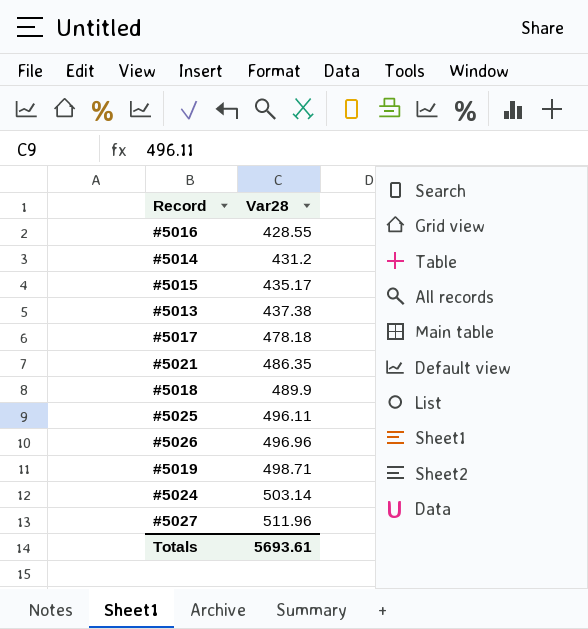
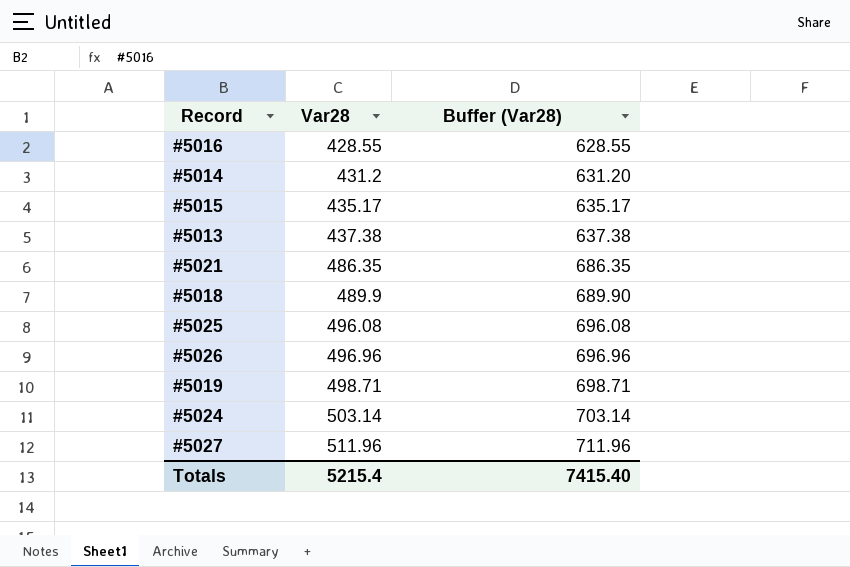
column Buffer (Var28) | formula: none -> [Var28] + 200
row #5017: 478.18 -> none
#5025 | Var28: 496.11 -> 496.08
Totals | Var28: 5693.61 -> 5215.4

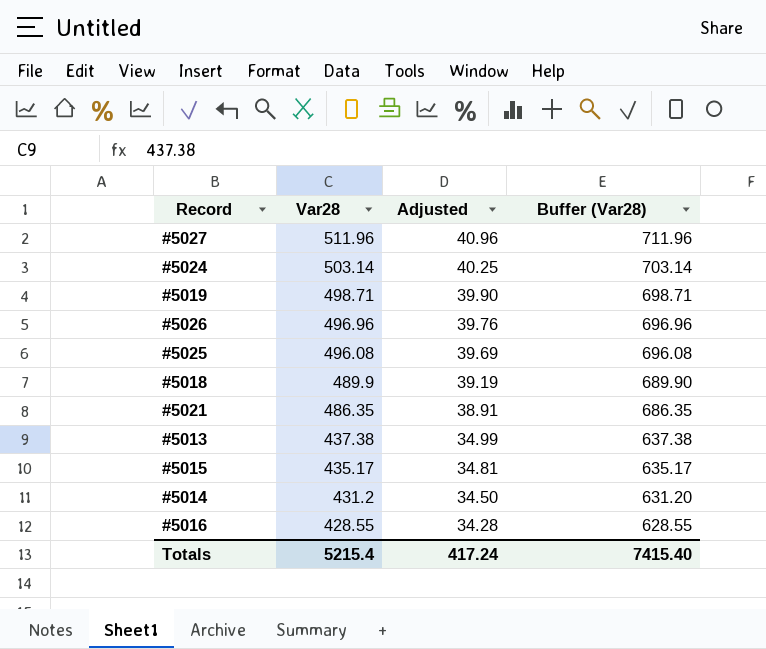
row order: Var28 ascending -> Var28 descending
column Adjusted | formula: none -> [Var28] * 0.08

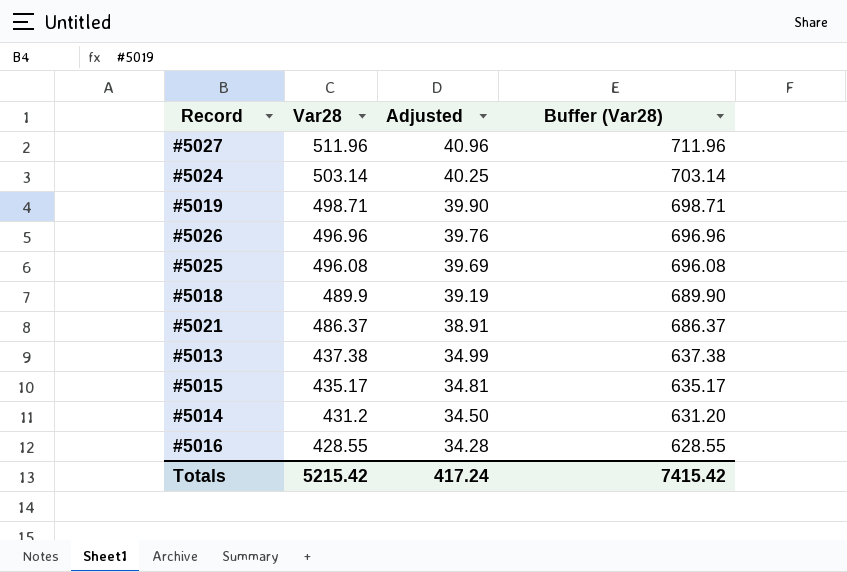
#5021 | Var28: 486.35 -> 486.37
#5021 | Buffer (Var28): 686.35 -> 686.37
Totals | Var28: 5215.4 -> 5215.42
Totals | Buffer (Var28): 7415.40 -> 7415.42

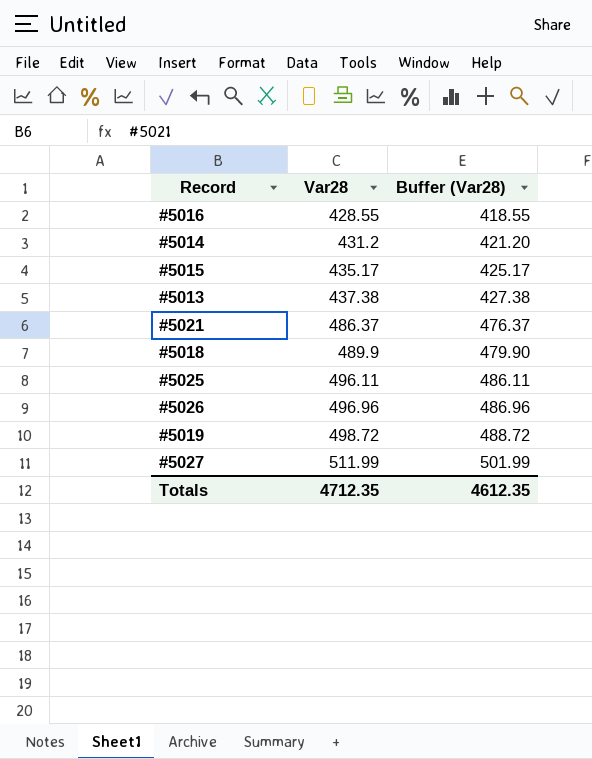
row order: Var28 descending -> Var28 ascending
column Adjusted | formula: [Var28] * 0.08 -> none
column Buffer (Var28) | formula: [Var28] + 200 -> [Var28] - 10
row #5024: 503.14 | 40.25 | 703.14 -> none
#5025 | Var28: 496.08 -> 496.11
#5019 | Var28: 498.71 -> 498.72
#5027 | Var28: 511.96 -> 511.99
Totals | Var28: 5215.42 -> 4712.35
Totals | Buffer (Var28): 7415.42 -> 4612.35

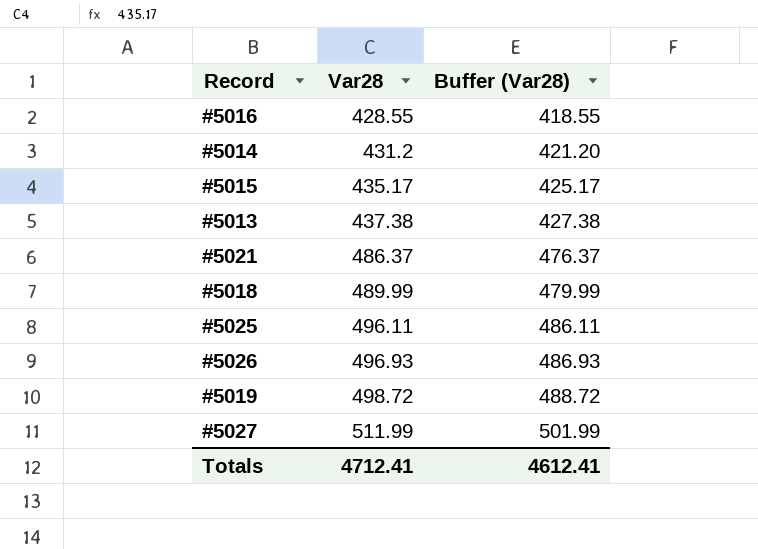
#5018 | Var28: 489.9 -> 489.99
#5018 | Buffer (Var28): 479.90 -> 479.99
#5026 | Var28: 496.96 -> 496.93
#5026 | Buffer (Var28): 486.96 -> 486.93
Totals | Var28: 4712.35 -> 4712.41
Totals | Buffer (Var28): 4612.35 -> 4612.41

